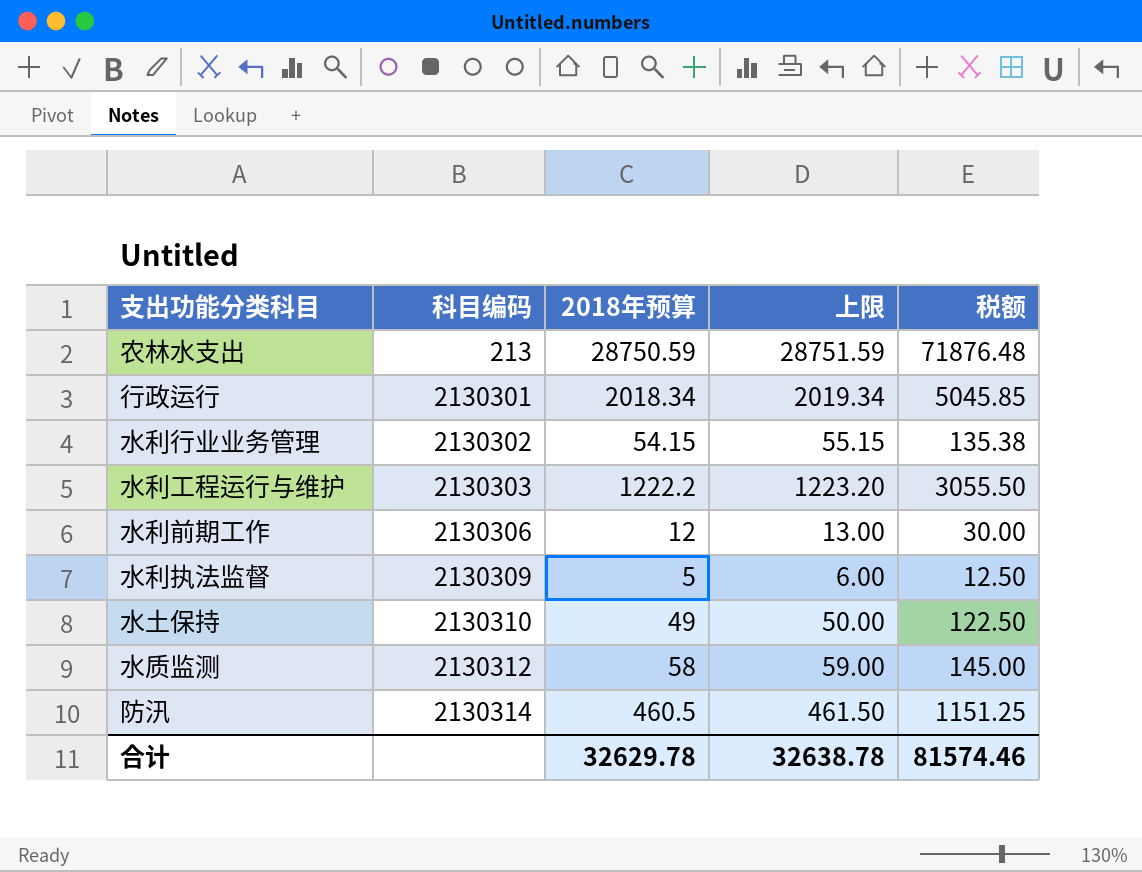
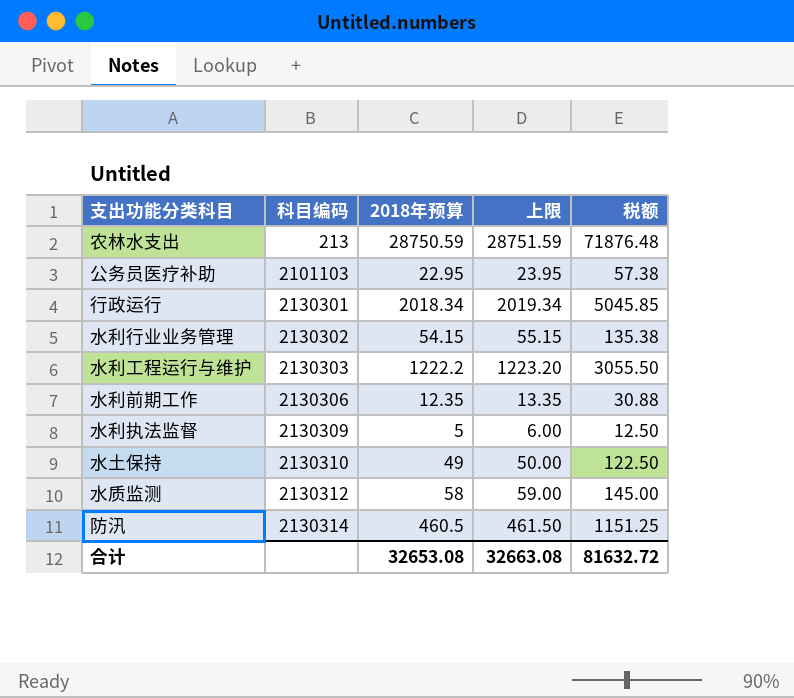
row 公务员医疗补助: none -> 2101103 | 22.95 | 23.95 | 57.38
水利前期工作 | 2018年预算: 12 -> 12.35
水利前期工作 | 上限: 13.00 -> 13.35
水利前期工作 | 税额: 30.00 -> 30.88
合计 | 2018年预算: 32629.78 -> 32653.08
合计 | 上限: 32638.78 -> 32663.08
合计 | 税额: 81574.46 -> 81632.72

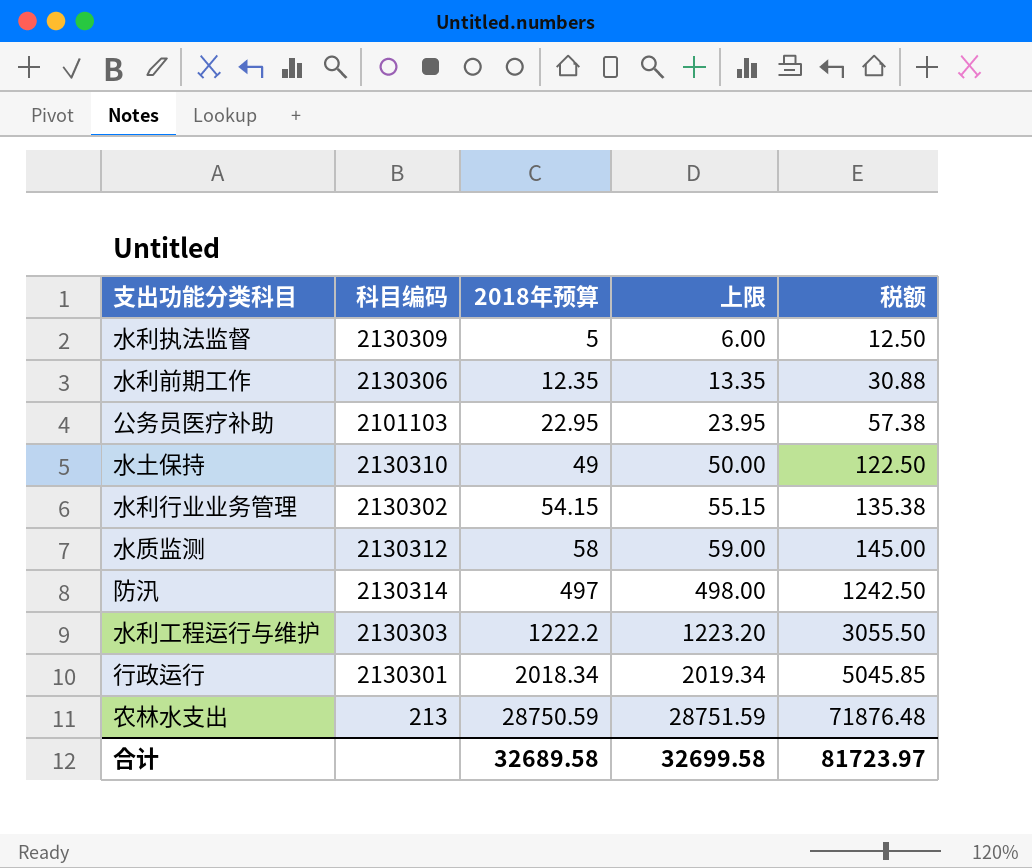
row order: 科目编码 ascending -> 2018年预算 ascending
防汛 | 2018年预算: 460.5 -> 497
防汛 | 上限: 461.50 -> 498.00
防汛 | 税额: 1151.25 -> 1242.50
合计 | 2018年预算: 32653.08 -> 32689.58
合计 | 上限: 32663.08 -> 32699.58
合计 | 税额: 81632.72 -> 81723.97

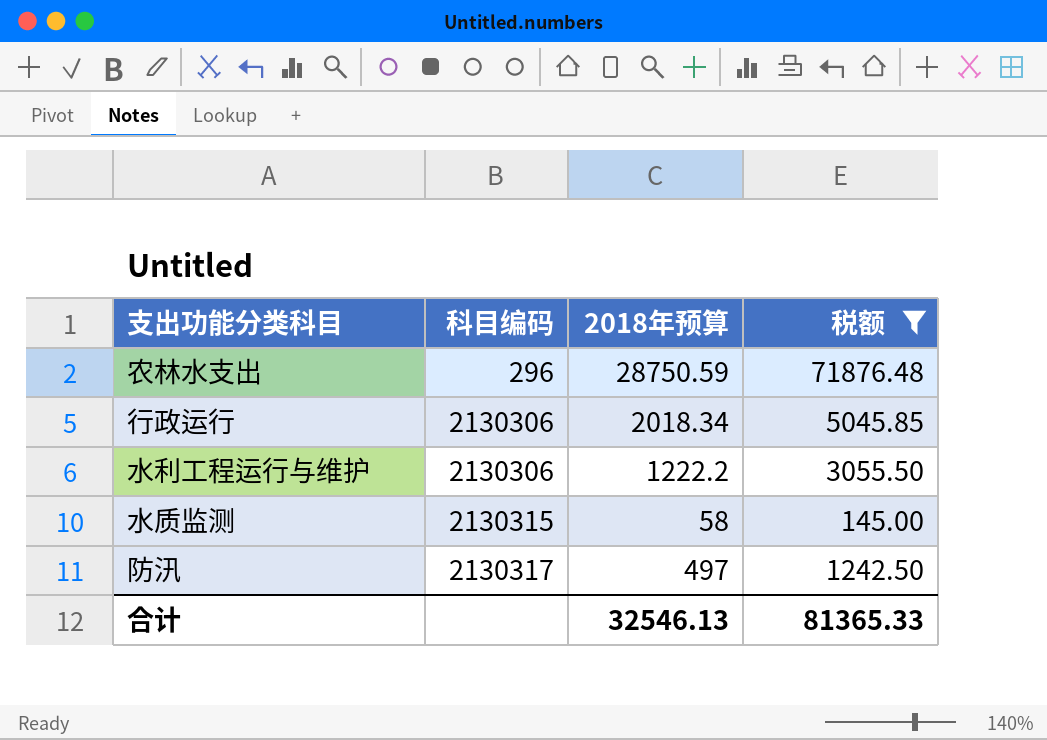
filter: none -> 税额 >= 145.00
row order: 2018年预算 ascending -> 科目编码 ascending
column 上限 | formula: [2018年预算] + 1 -> none
农林水支出 | 科目编码: 213 -> 296
行政运行 | 科目编码: 2130301 -> 2130306
水利工程运行与维护 | 科目编码: 2130303 -> 2130306
水质监测 | 科目编码: 2130312 -> 2130315
防汛 | 科目编码: 2130314 -> 2130317
合计 | 2018年预算: 32689.58 -> 32546.13
合计 | 税额: 81723.97 -> 81365.33

